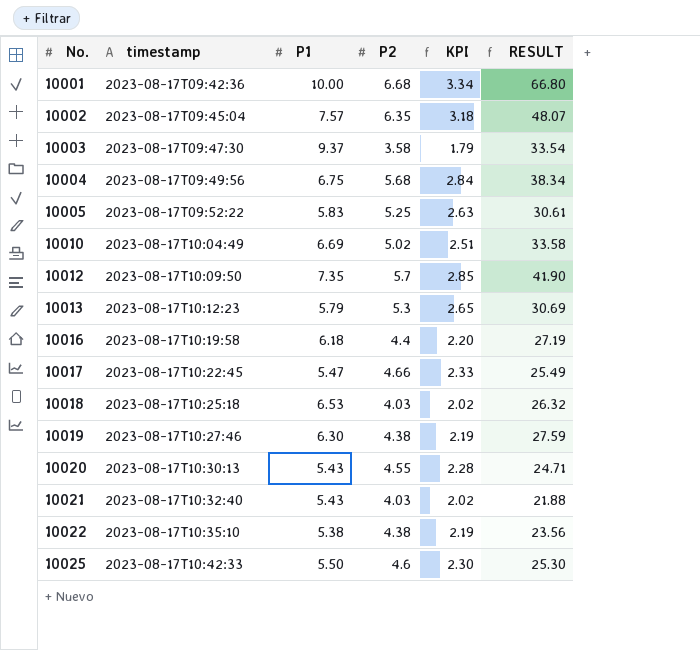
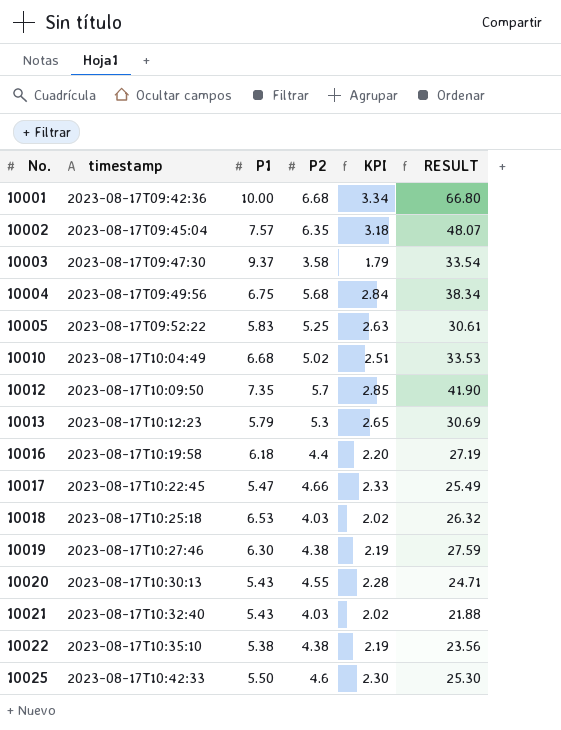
10010 | P1: 6.69 -> 6.68
10010 | RESULT: 33.58 -> 33.53

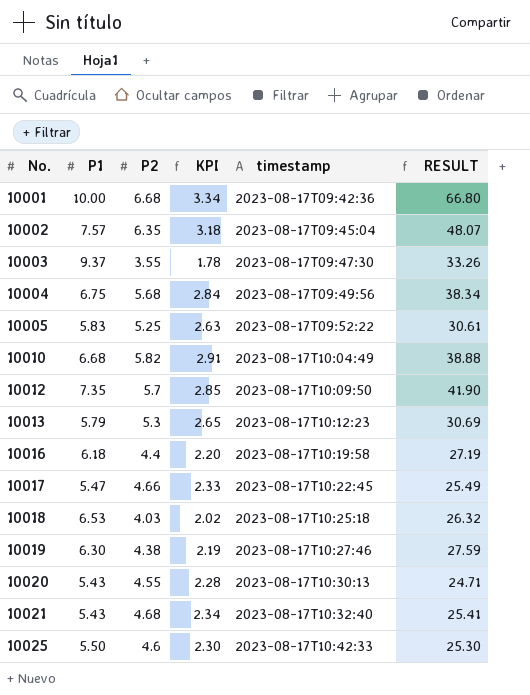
column timestamp | position: 2 -> 5
row 10022: 2023-08-17T10:35:10 | 5.38 | 4.38 | 2.19 | 23.56 -> none
10003 | P2: 3.58 -> 3.55
10003 | KPI: 1.79 -> 1.78
10003 | RESULT: 33.54 -> 33.26
10010 | P2: 5.02 -> 5.82
10010 | KPI: 2.51 -> 2.91
10010 | RESULT: 33.53 -> 38.88
10021 | P2: 4.03 -> 4.68
10021 | KPI: 2.02 -> 2.34
10021 | RESULT: 21.88 -> 25.41

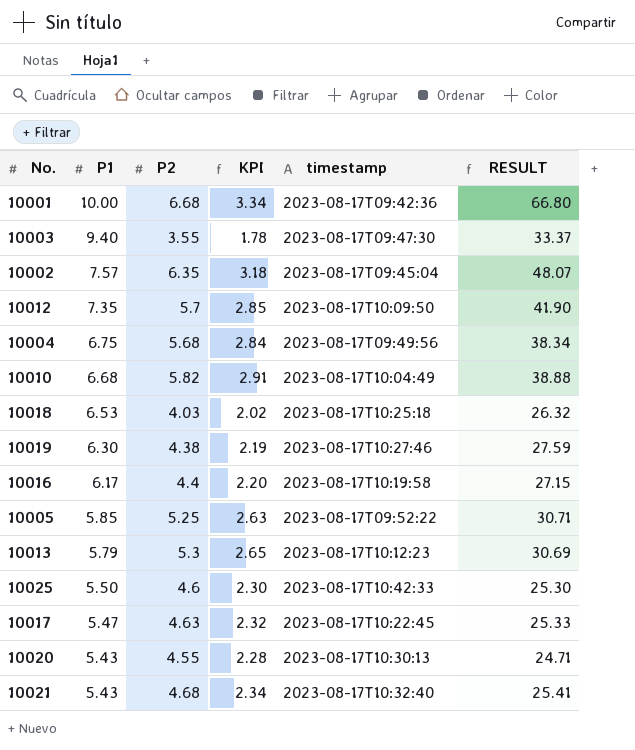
row order: No. ascending -> P1 descending
10003 | P1: 9.37 -> 9.40
10003 | RESULT: 33.26 -> 33.37
10016 | P1: 6.18 -> 6.17
10016 | RESULT: 27.19 -> 27.15
10005 | P1: 5.83 -> 5.85
10005 | RESULT: 30.61 -> 30.71
10017 | P2: 4.66 -> 4.63
10017 | KPI: 2.33 -> 2.32
10017 | RESULT: 25.49 -> 25.33

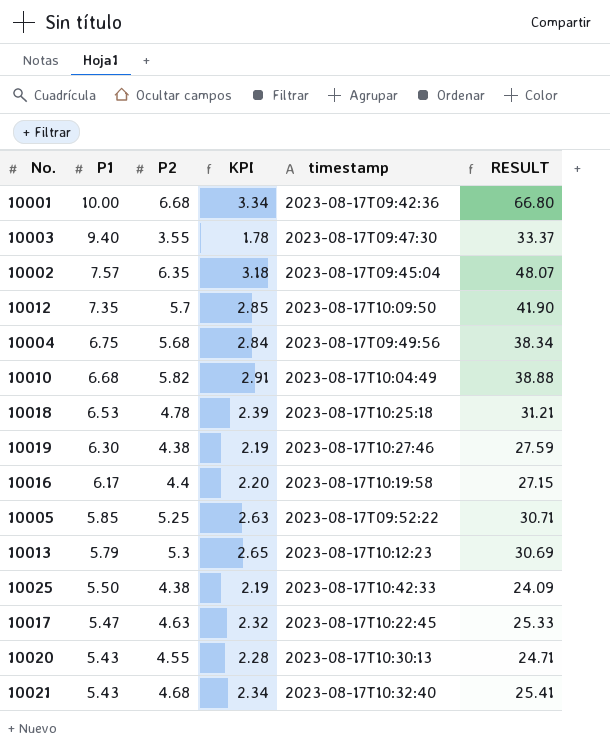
10018 | P2: 4.03 -> 4.78
10018 | KPI: 2.02 -> 2.39
10018 | RESULT: 26.32 -> 31.21
10025 | P2: 4.6 -> 4.38
10025 | KPI: 2.30 -> 2.19
10025 | RESULT: 25.30 -> 24.09

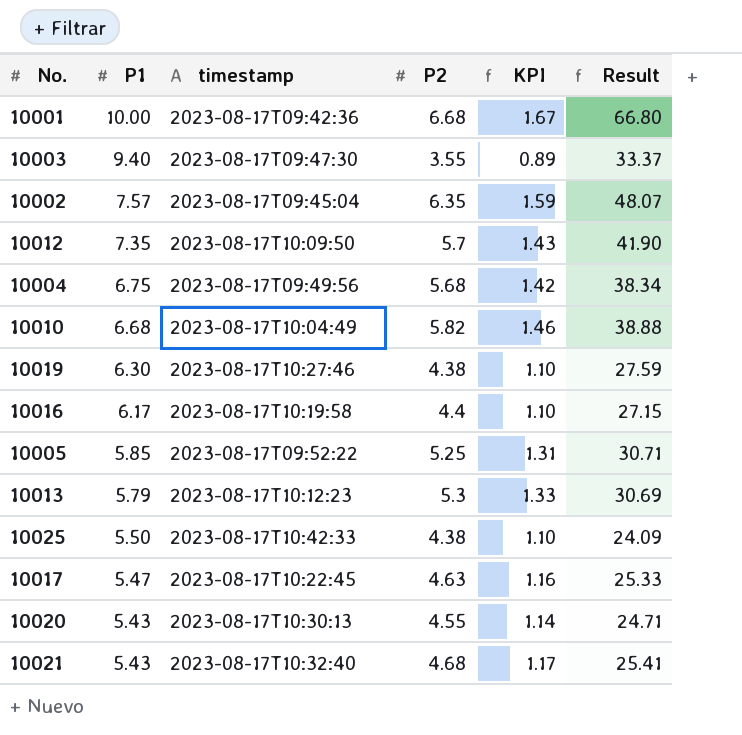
column timestamp | position: 5 -> 3
column KPI | formula: [P2] * 0.5 -> [P2] * 0.25
column name: RESULT -> Result
row 10018: 6.53 | 4.78 | 2.39 | 2023-08-17T10:25:18 | 31.21 -> none

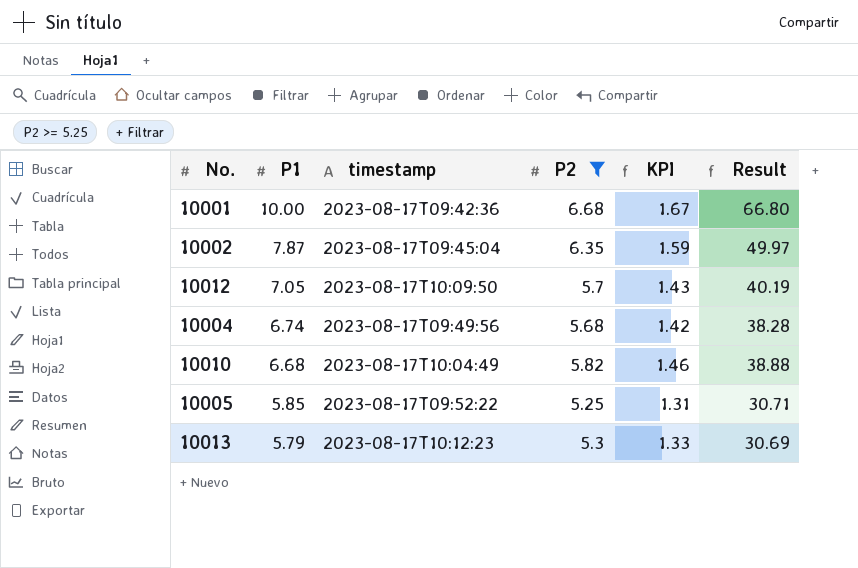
filter: none -> P2 >= 5.25
10002 | P1: 7.57 -> 7.87
10002 | Result: 48.07 -> 49.97
10012 | P1: 7.35 -> 7.05
10012 | Result: 41.90 -> 40.19
10004 | P1: 6.75 -> 6.74
10004 | Result: 38.34 -> 38.28

